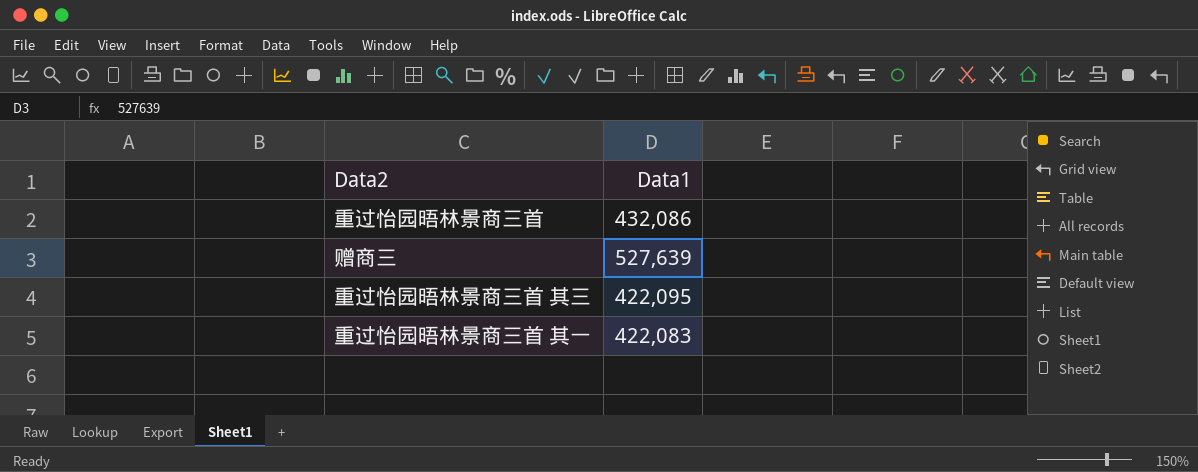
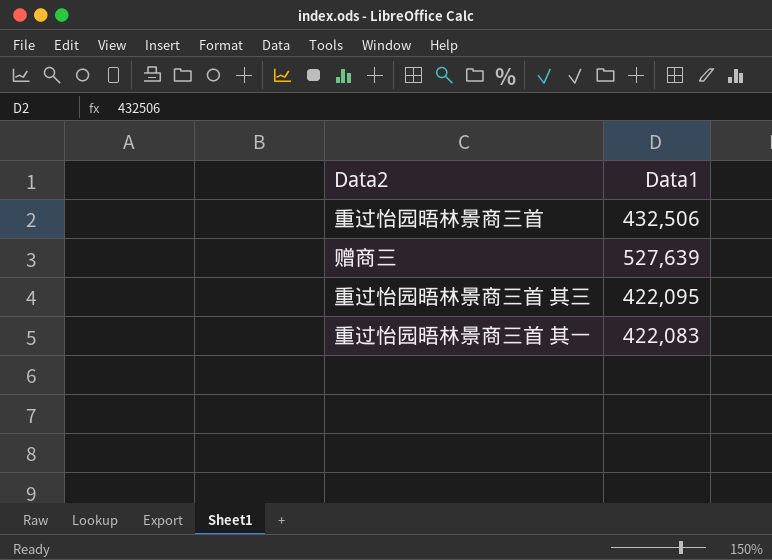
重过怡园晤林景商三首 | Data1: 432,086 -> 432,506

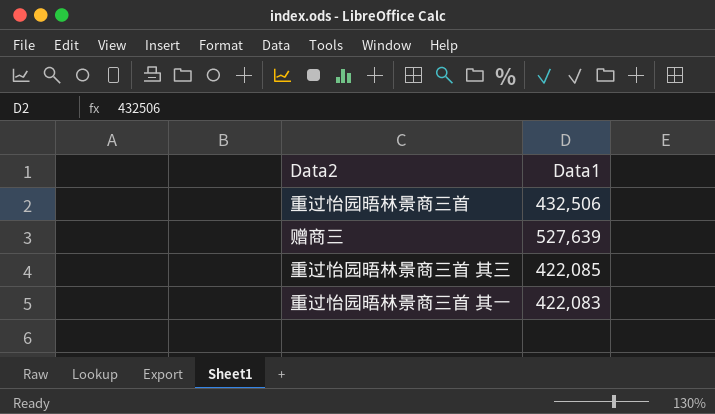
重过怡园晤林景商三首 其三 | Data1: 422,095 -> 422,085

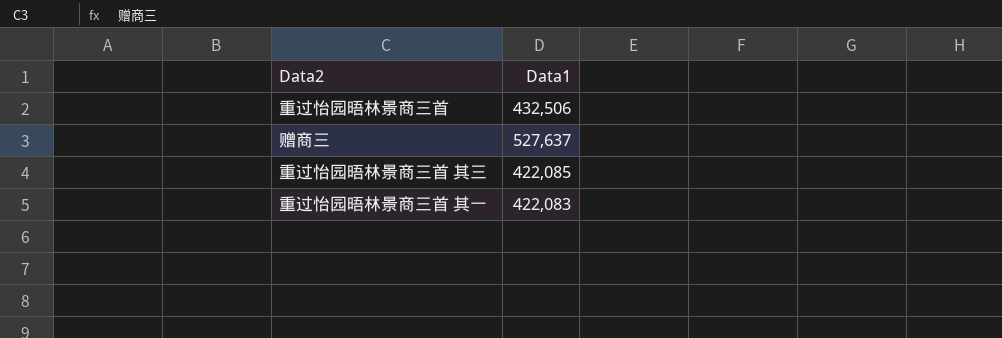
赠商三 | Data1: 527,639 -> 527,637

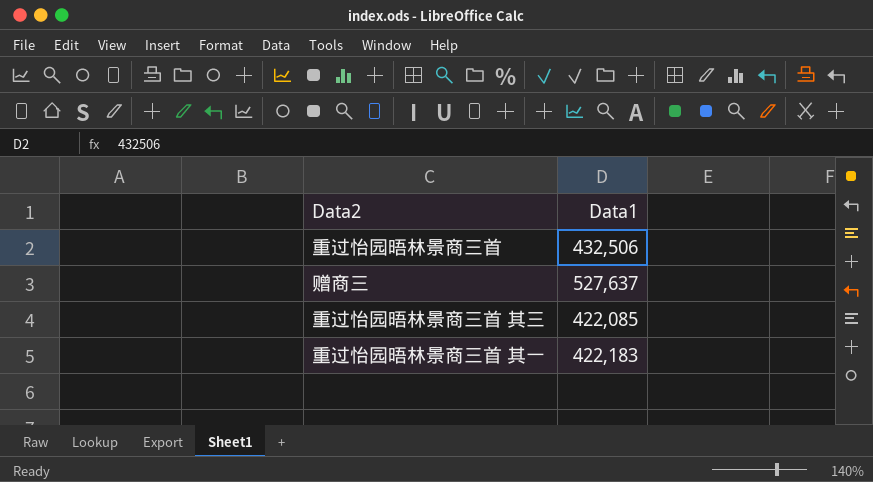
重过怡园晤林景商三首 其一 | Data1: 422,083 -> 422,183

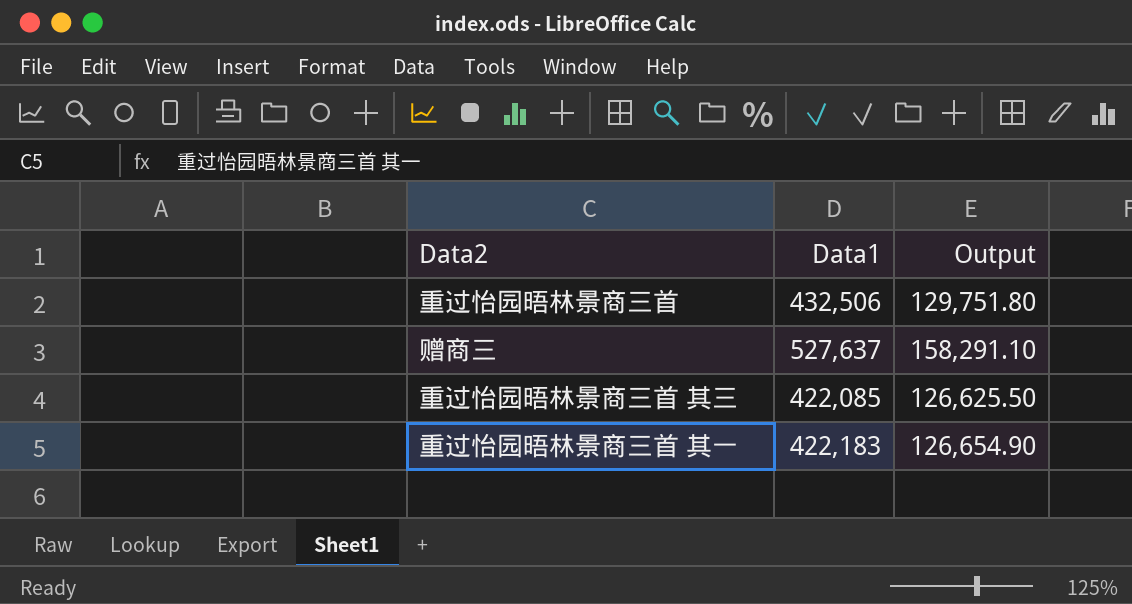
column Output | formula: none -> [Data1] * 0.3

